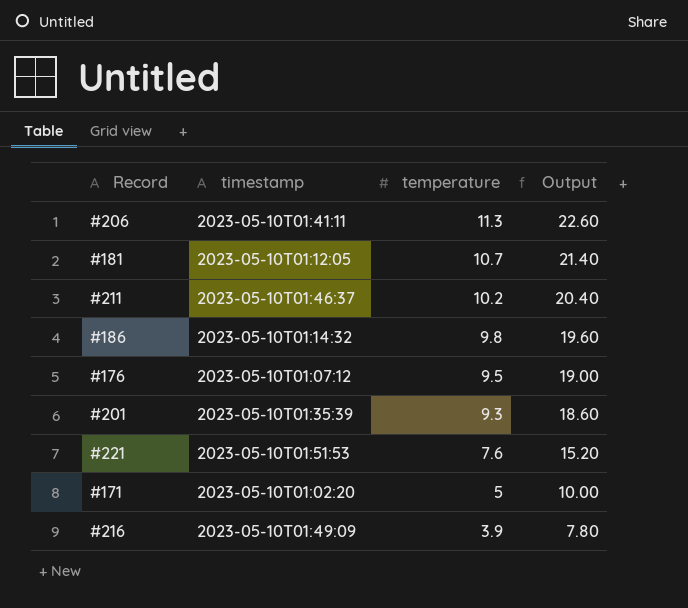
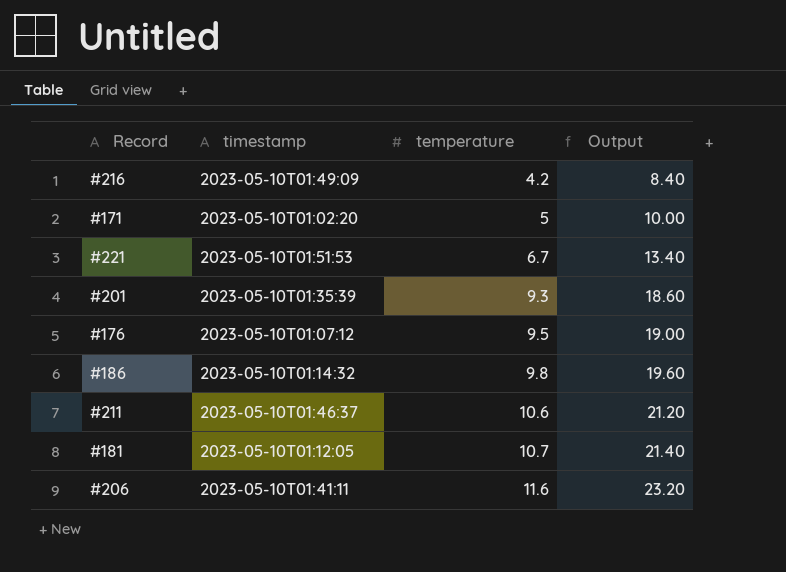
row order: temperature descending -> temperature ascending
#216 | temperature: 3.9 -> 4.2
#216 | Output: 7.80 -> 8.40
#221 | temperature: 7.6 -> 6.7
#221 | Output: 15.20 -> 13.40
#211 | temperature: 10.2 -> 10.6
#211 | Output: 20.40 -> 21.20
#206 | temperature: 11.3 -> 11.6
#206 | Output: 22.60 -> 23.20

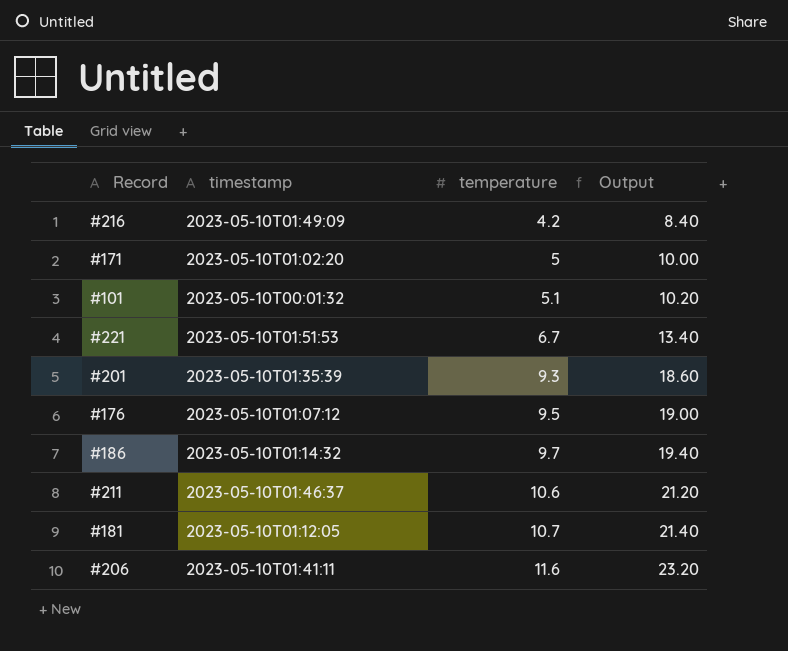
row #101: none -> 2023-05-10T00:01:32 | 5.1 | 10.20
#186 | temperature: 9.8 -> 9.7
#186 | Output: 19.60 -> 19.40

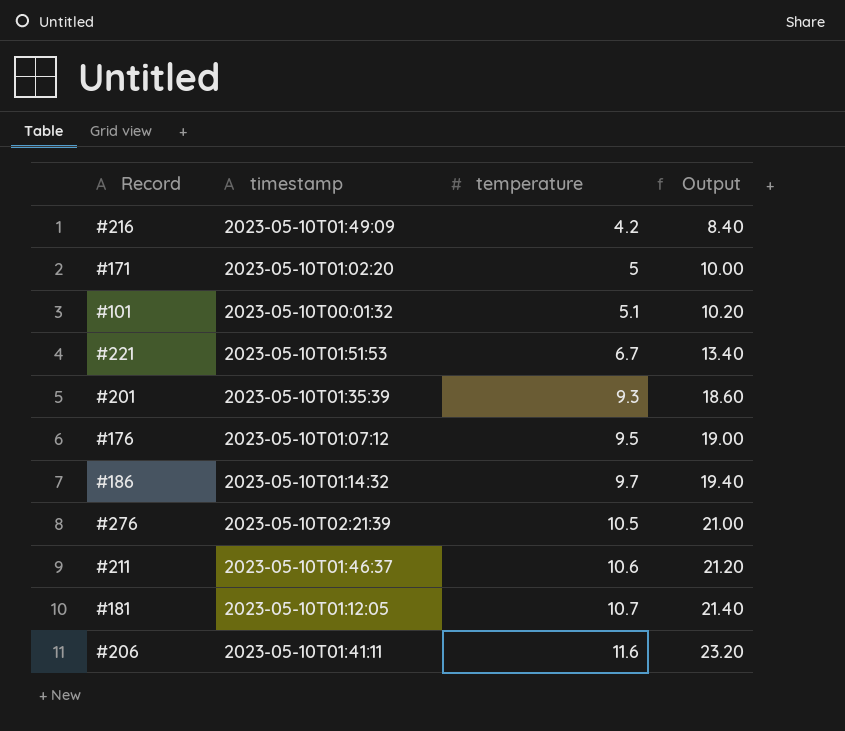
row #276: none -> 2023-05-10T02:21:39 | 10.5 | 21.00

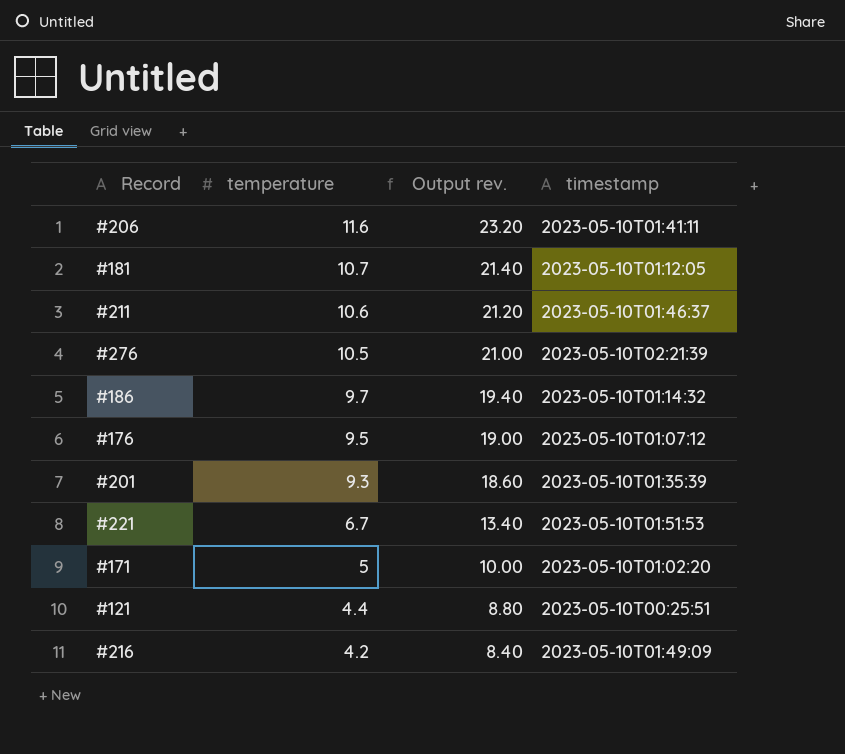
row order: temperature ascending -> temperature descending
column name: Output -> Output rev.
column timestamp | position: 2 -> 4
row #101: 2023-05-10T00:01:32 | 5.1 | 10.20 -> none
row #121: none -> 4.4 | 8.80 | 2023-05-10T00:25:51

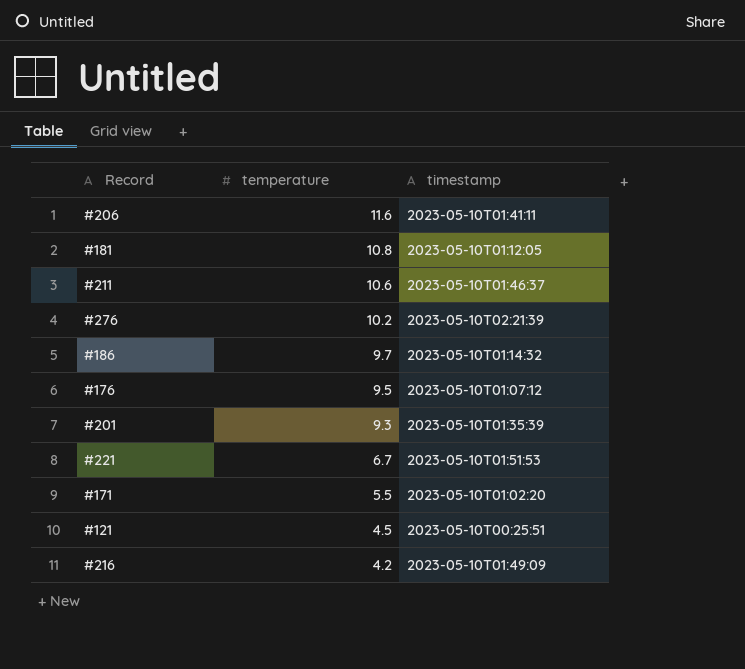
column Output rev. | formula: [temperature] * 2 -> none
#181 | temperature: 10.7 -> 10.8
#276 | temperature: 10.5 -> 10.2
#171 | temperature: 5 -> 5.5
#121 | temperature: 4.4 -> 4.5

